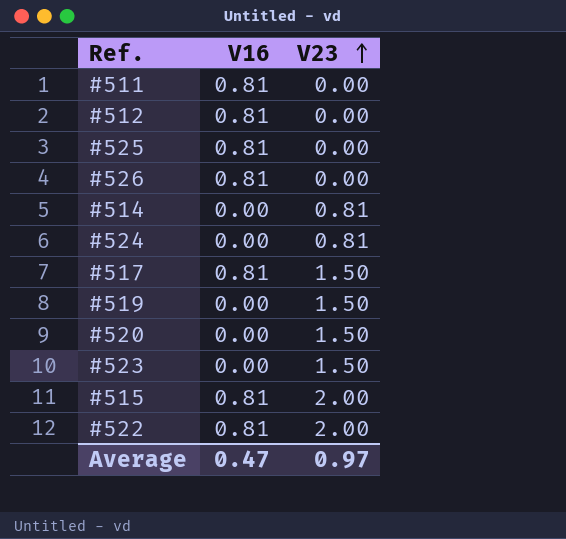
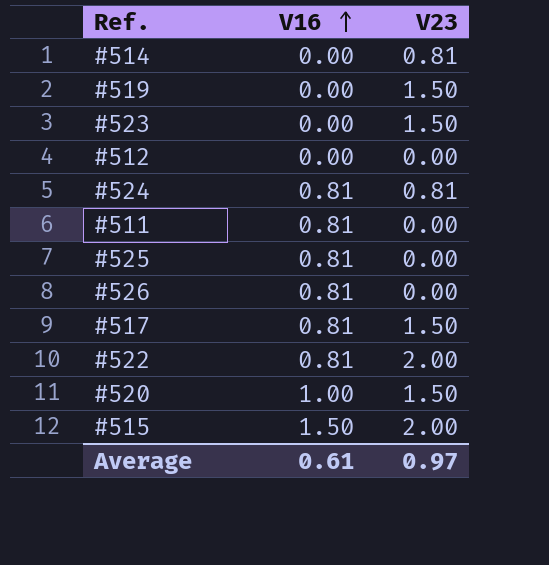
row order: V23 ascending -> V16 ascending
#512 | V16: 0.81 -> 0.00
#524 | V16: 0.00 -> 0.81
#520 | V16: 0.00 -> 1.00
#515 | V16: 0.81 -> 1.50
Average | V16: 0.47 -> 0.61

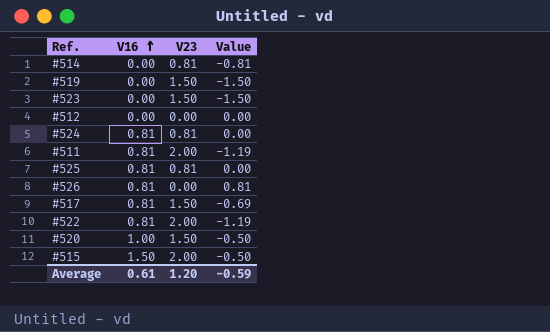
column Value | formula: none -> [V16] - [V23]
#511 | V23: 0.00 -> 2.00
#525 | V23: 0.00 -> 0.81
Average | V23: 0.97 -> 1.20

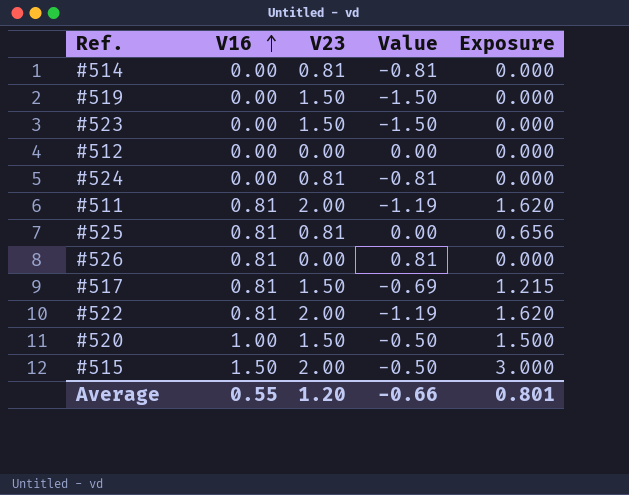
column Exposure | formula: none -> [V16] * [V23]
#524 | V16: 0.81 -> 0.00
#524 | Value: 0.00 -> -0.81
Average | V16: 0.61 -> 0.55
Average | Value: -0.59 -> -0.66

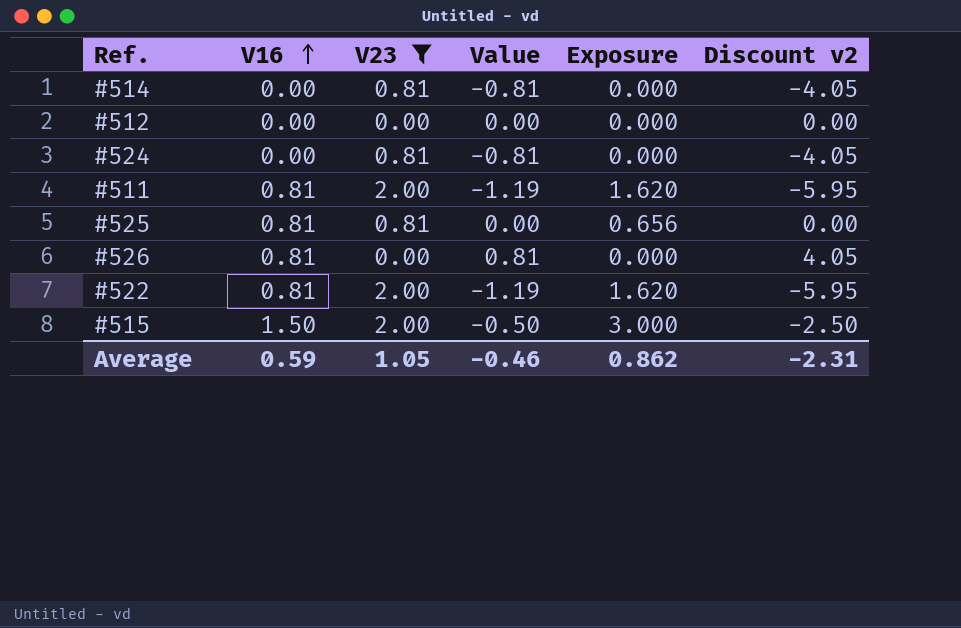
filter: none -> V23 != 1.50
column Discount v2 | formula: none -> [Value] * 5
Average | V16: 0.55 -> 0.59
Average | V23: 1.20 -> 1.05
Average | Value: -0.66 -> -0.46
Average | Exposure: 0.801 -> 0.862

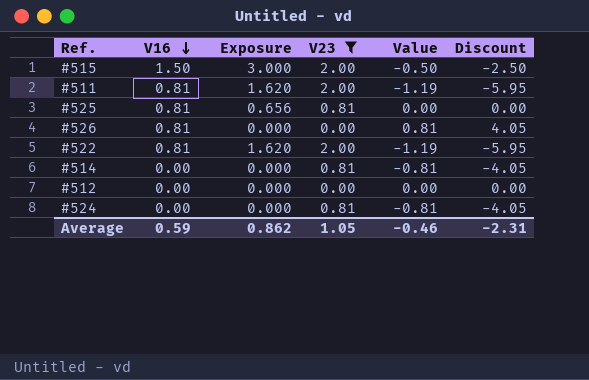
row order: V16 ascending -> V16 descending
column Exposure | position: 5 -> 3
column name: Discount v2 -> Discount

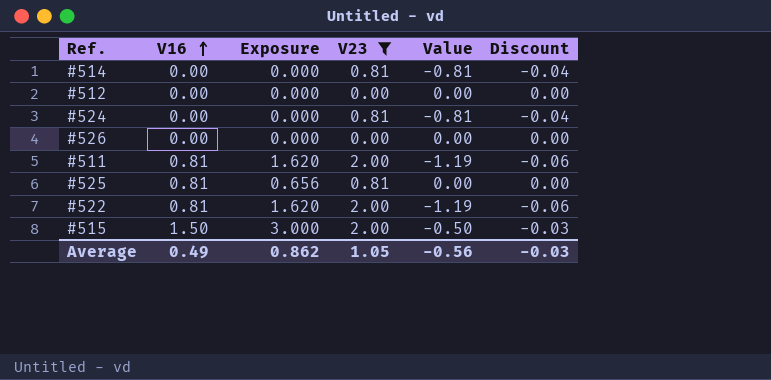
row order: V16 descending -> V16 ascending
column Discount | formula: [Value] * 5 -> [Value] * 0.05
#526 | V16: 0.81 -> 0.00
#526 | Value: 0.81 -> 0.00
Average | V16: 0.59 -> 0.49
Average | Value: -0.46 -> -0.56
Average | Discount: -2.31 -> -0.03

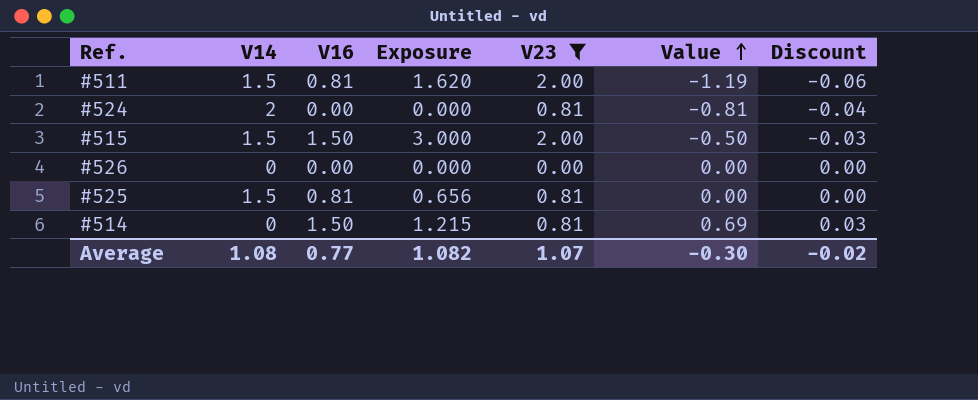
row order: V16 ascending -> Value ascending
column V14 | position: none -> 2
row #512: 0.00 | 0.000 | 0.00 | 0.00 | 0.00 -> none
row #522: 0.81 | 1.620 | 2.00 | -1.19 | -0.06 -> none
#514 | V16: 0.00 -> 1.50
#514 | Exposure: 0.000 -> 1.215
#514 | Value: -0.81 -> 0.69
#514 | Discount: -0.04 -> 0.03
Average | V16: 0.49 -> 0.77
Average | Exposure: 0.862 -> 1.082
Average | V23: 1.05 -> 1.07
Average | Value: -0.56 -> -0.30
Average | Discount: -0.03 -> -0.02

